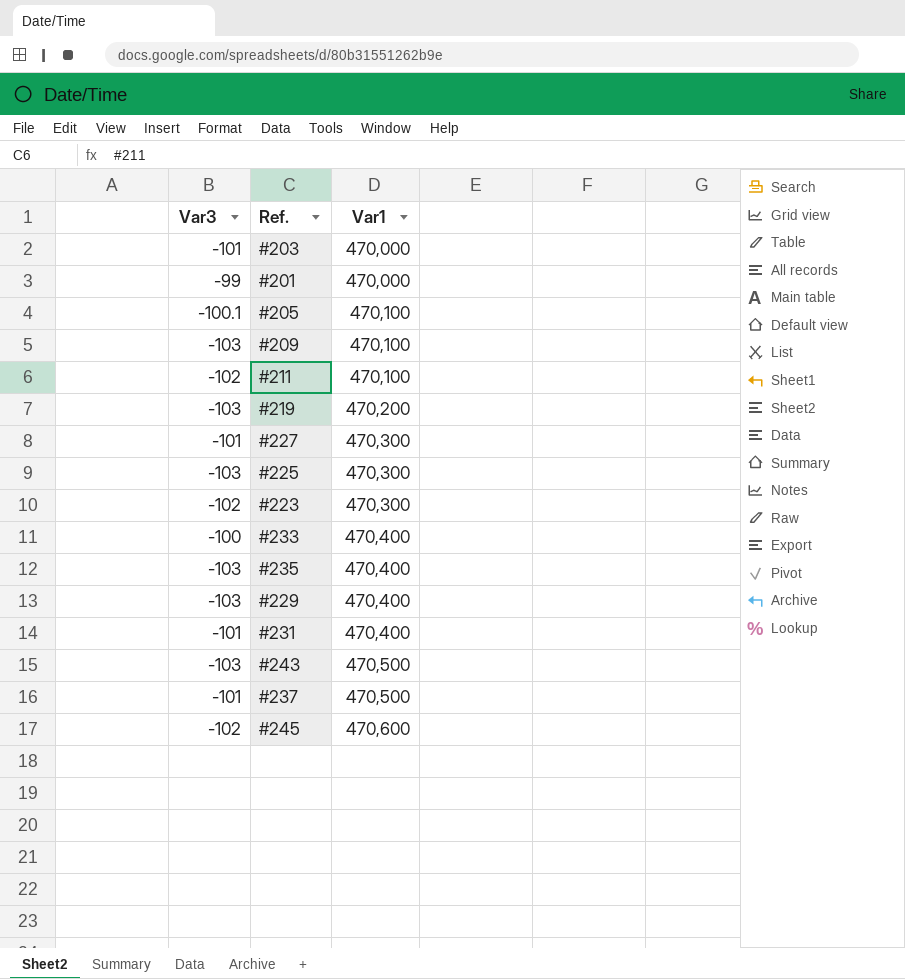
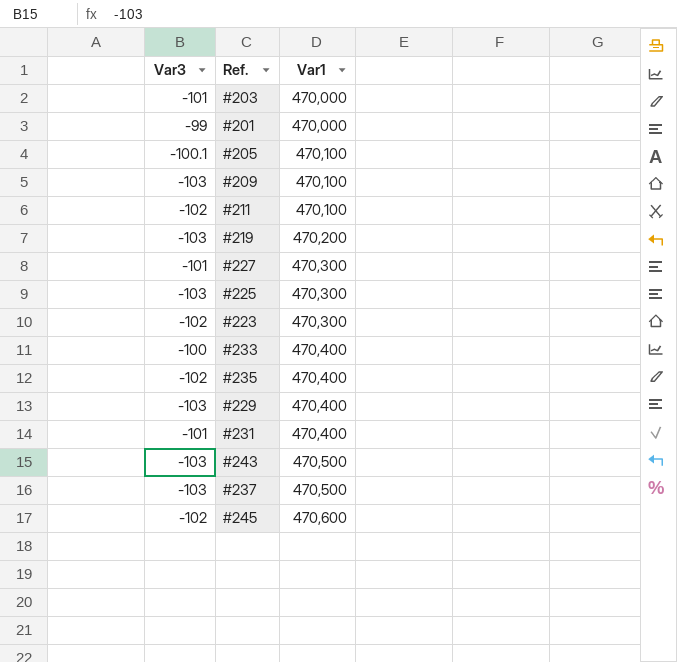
#235 | Var3: -103 -> -102
#237 | Var3: -101 -> -103

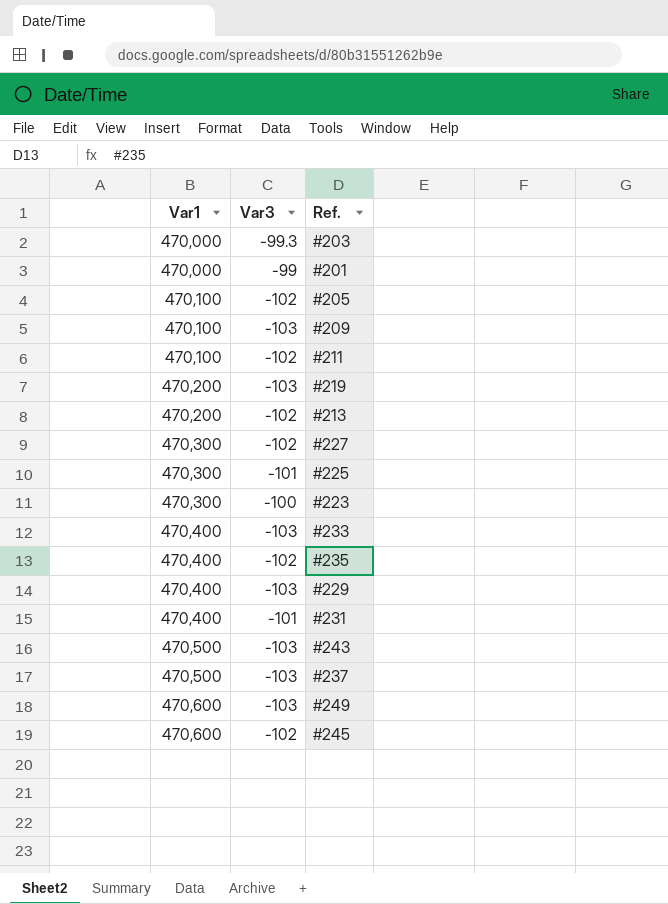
column Var1 | position: 3 -> 1
#203 | Var3: -101 -> -99.3
#205 | Var3: -100.1 -> -102
row #213: none -> 470,200 | -102
#227 | Var3: -101 -> -102
#225 | Var3: -103 -> -101
#223 | Var3: -102 -> -100
#233 | Var3: -100 -> -103
row #249: none -> 470,600 | -103

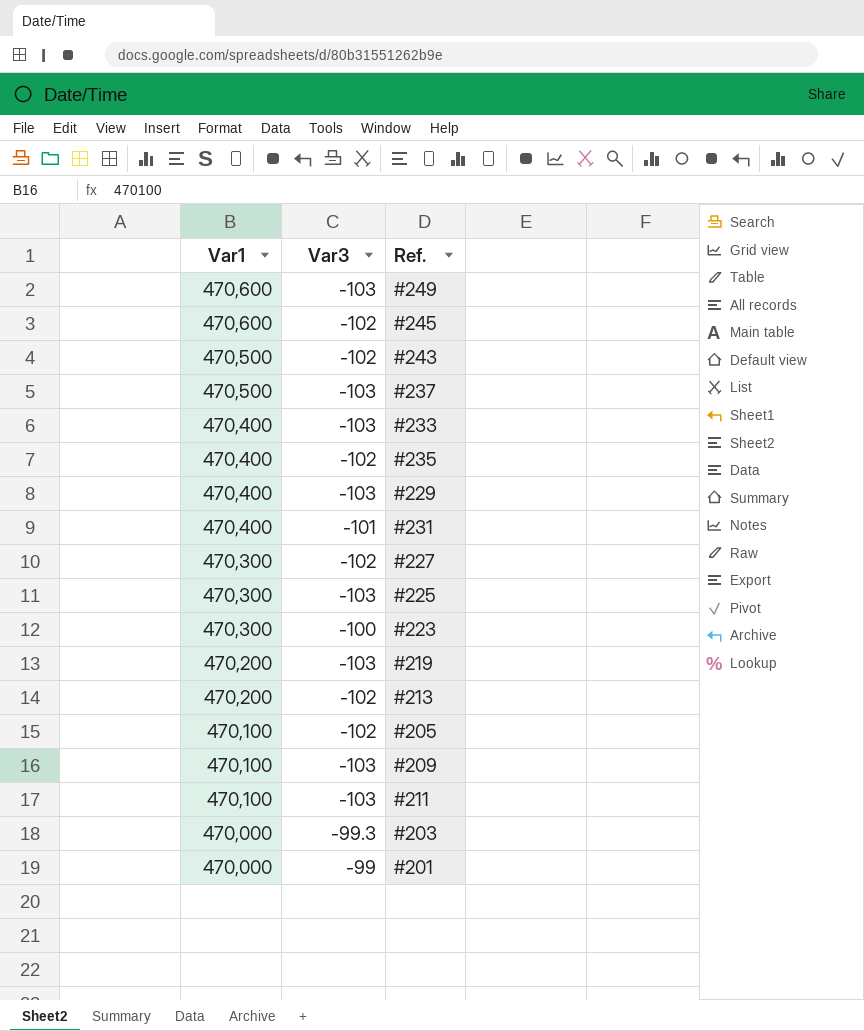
row order: Var1 ascending -> Var1 descending
#243 | Var3: -103 -> -102
#225 | Var3: -101 -> -103
#211 | Var3: -102 -> -103

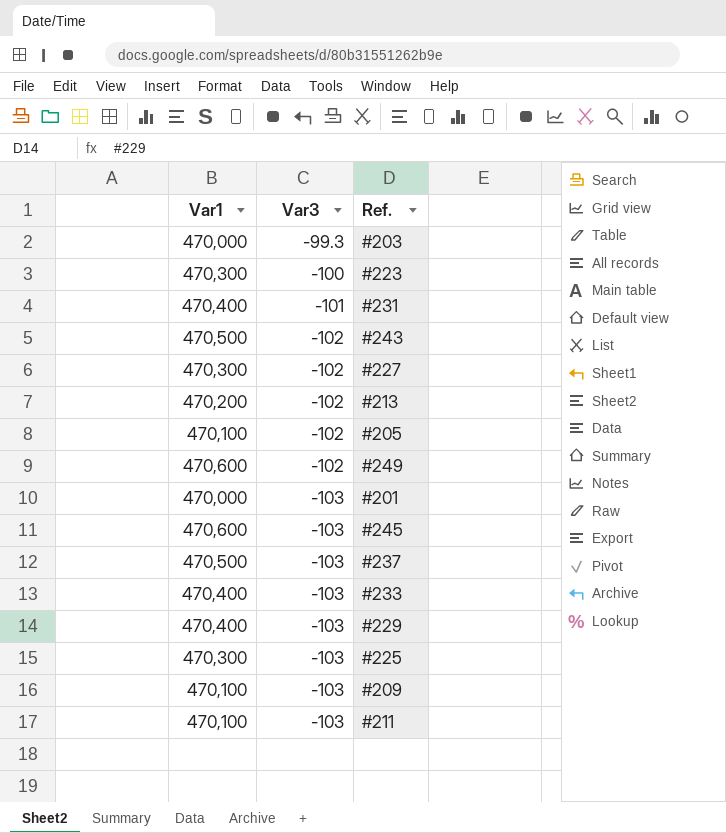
row order: Var1 descending -> Var3 descending
row #235: 470,400 | -102 -> none
row #219: 470,200 | -103 -> none
#249 | Var3: -103 -> -102
#201 | Var3: -99 -> -103
#245 | Var3: -102 -> -103

